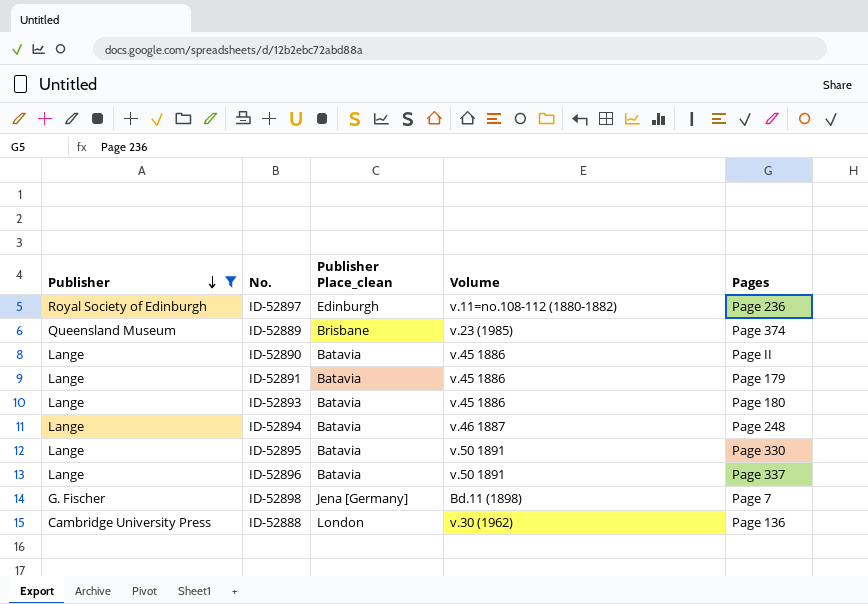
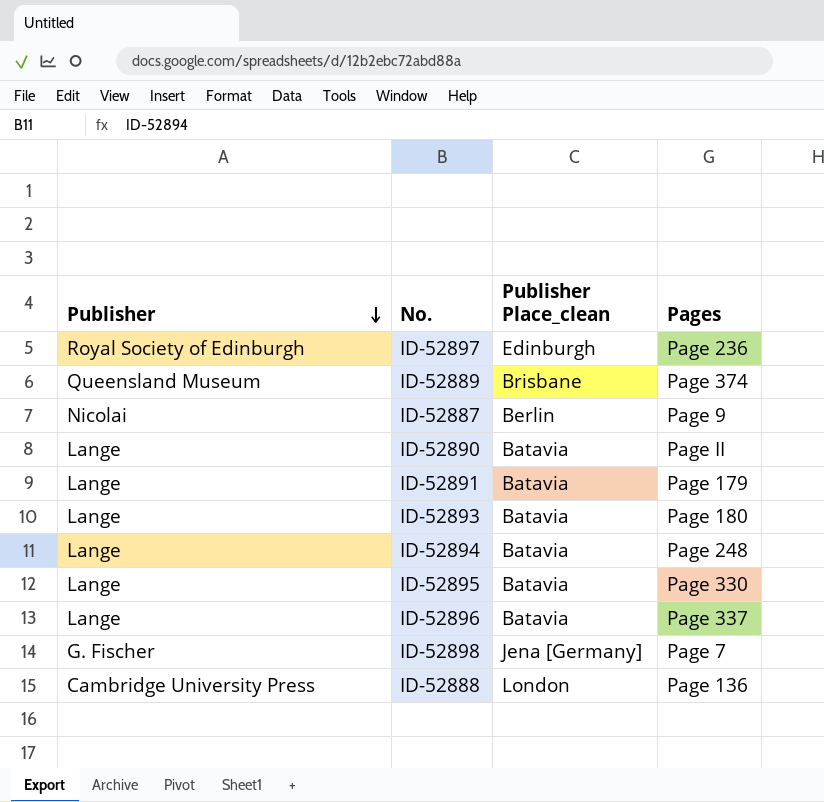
filter: Publisher != Nicolai -> none
column Volume | position: 4 -> none

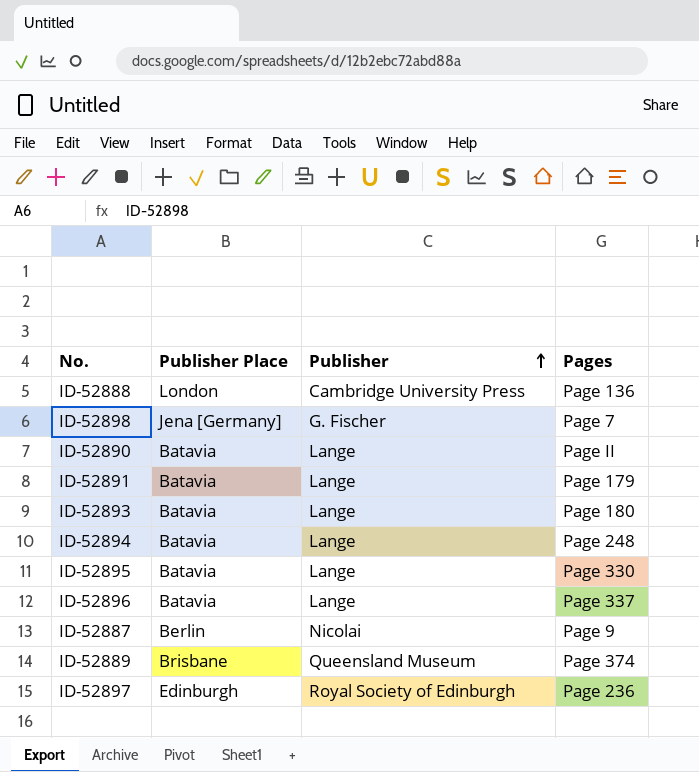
row order: Publisher descending -> Publisher ascending
column name: Publisher Place_clean -> Publisher Place
column Publisher | position: 1 -> 3

